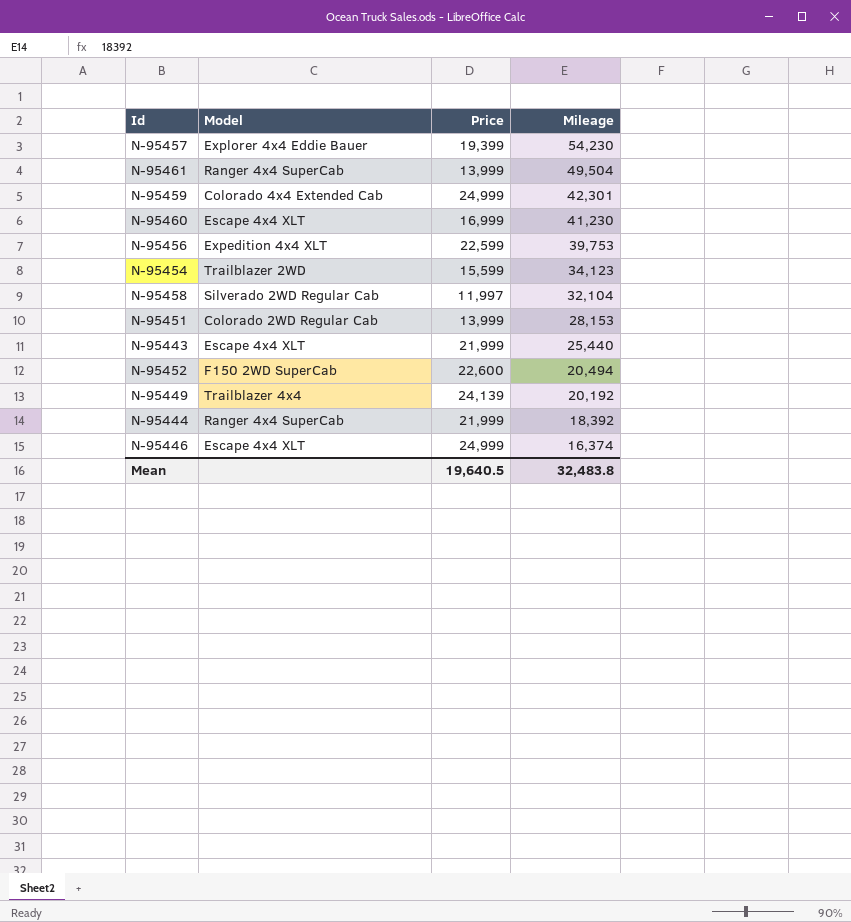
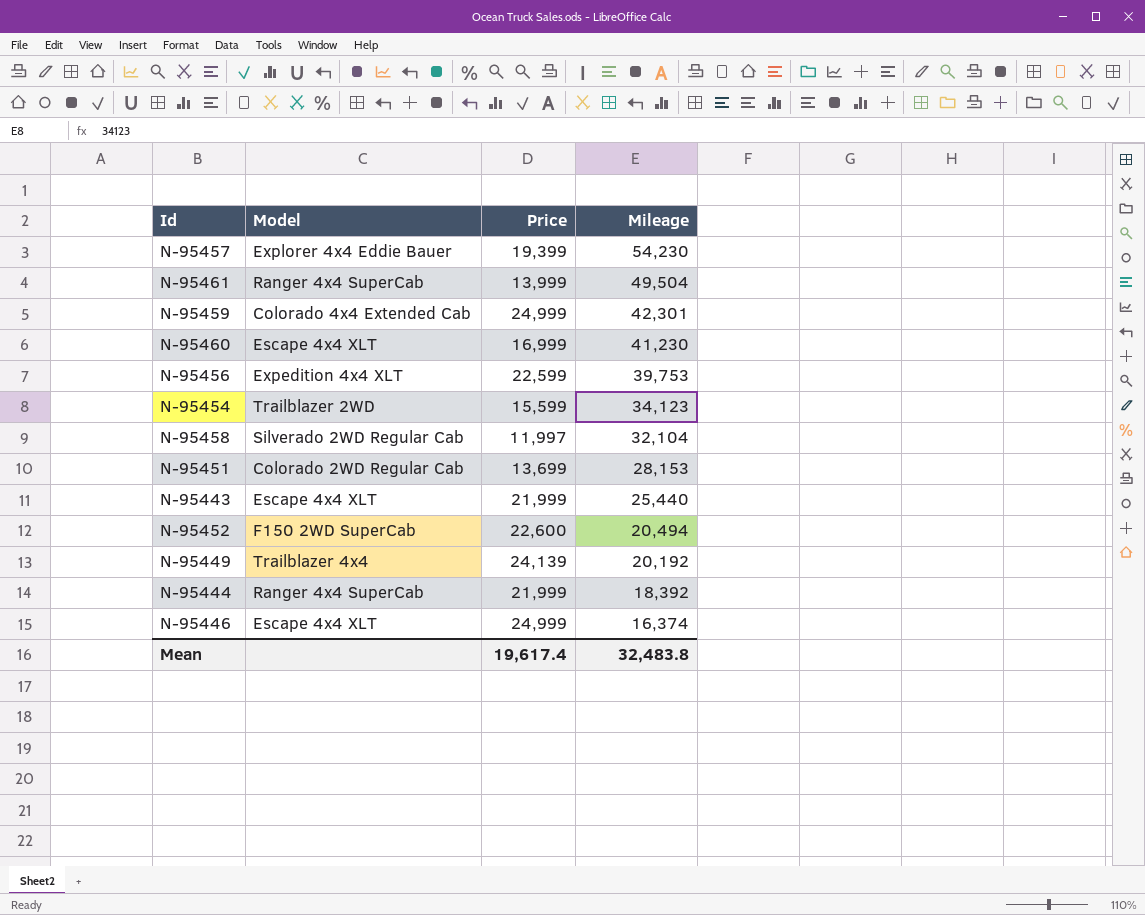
N-95451 | Price: 13,999 -> 13,699
Mean | Price: 19,640.5 -> 19,617.4

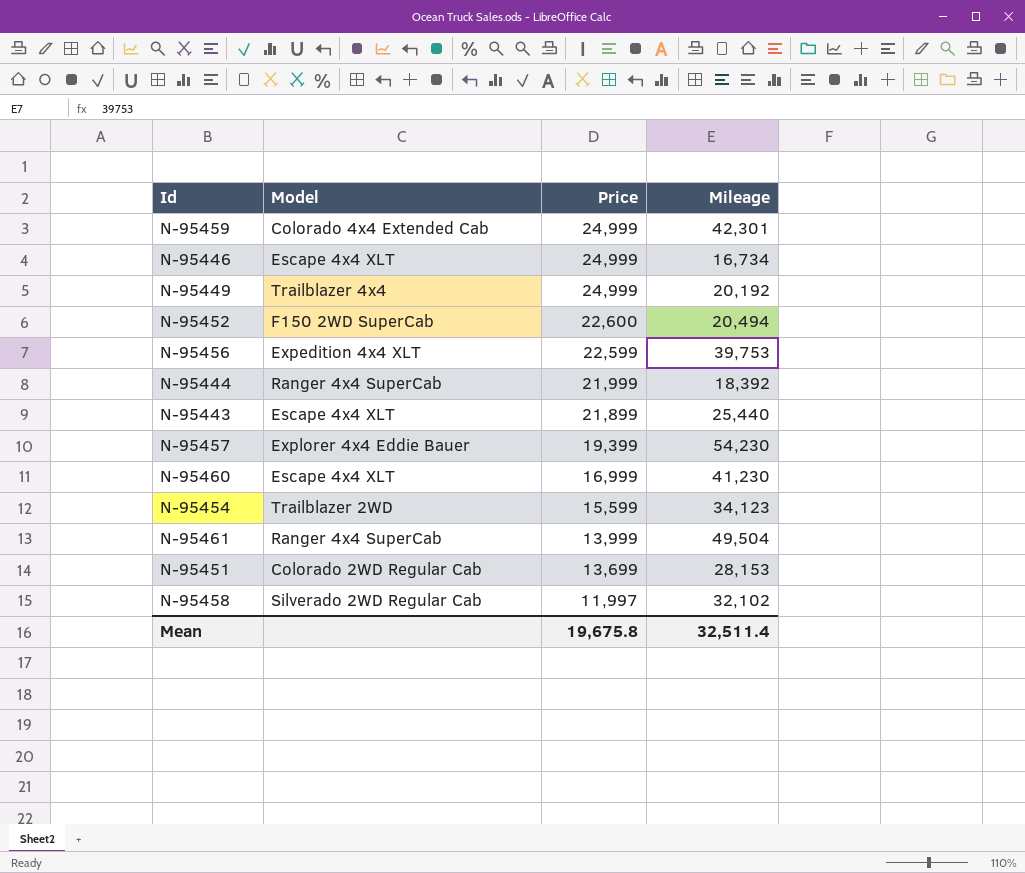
row order: Mileage descending -> Price descending
N-95446 | Mileage: 16,374 -> 16,734
N-95449 | Price: 24,139 -> 24,999
N-95443 | Price: 21,999 -> 21,899
N-95458 | Mileage: 32,104 -> 32,102
Mean | Price: 19,617.4 -> 19,675.8
Mean | Mileage: 32,483.8 -> 32,511.4

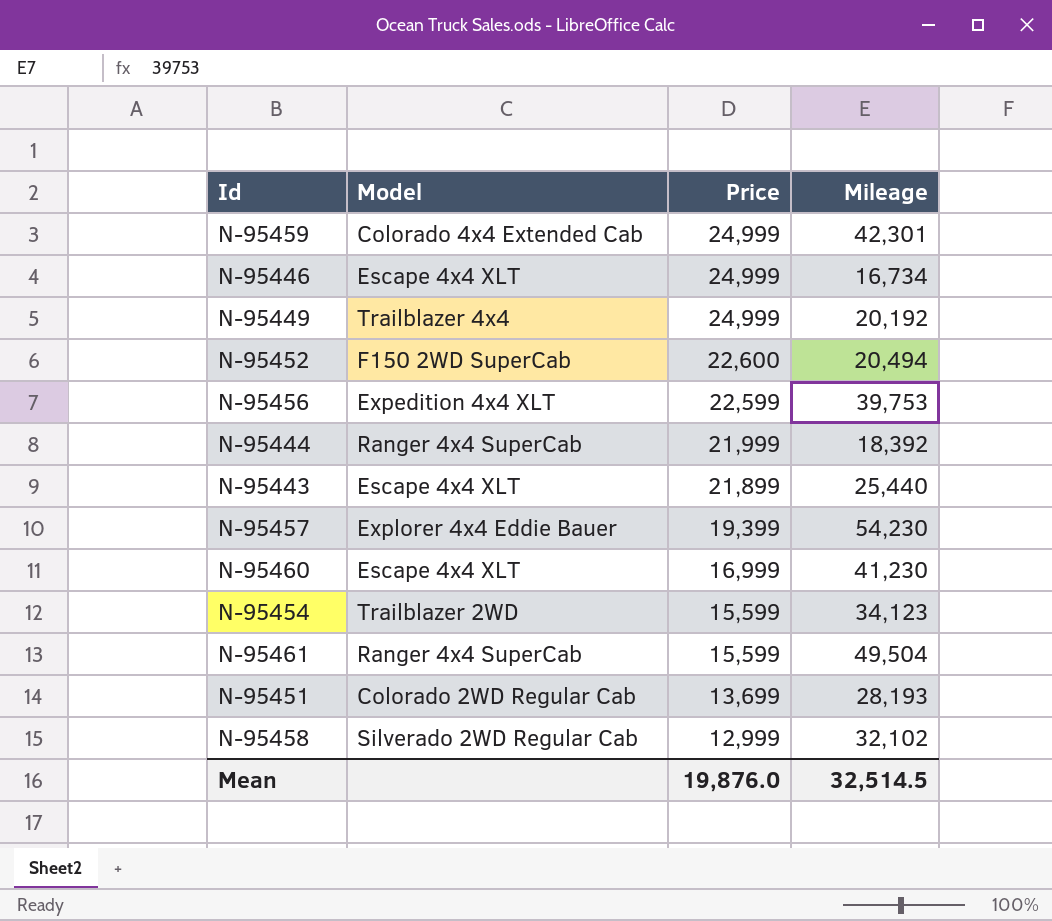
N-95461 | Price: 13,999 -> 15,599
N-95451 | Mileage: 28,153 -> 28,193
N-95458 | Price: 11,997 -> 12,999
Mean | Price: 19,675.8 -> 19,876.0
Mean | Mileage: 32,511.4 -> 32,514.5

